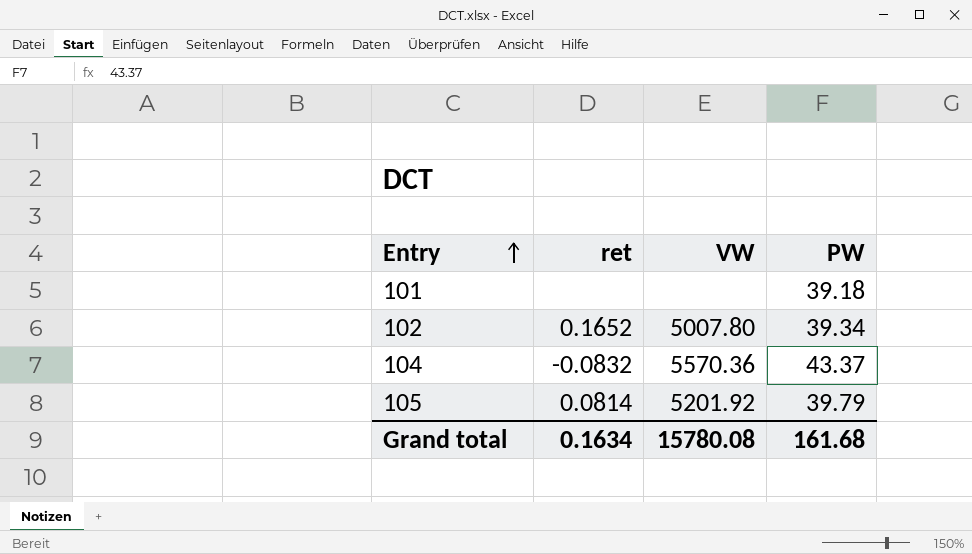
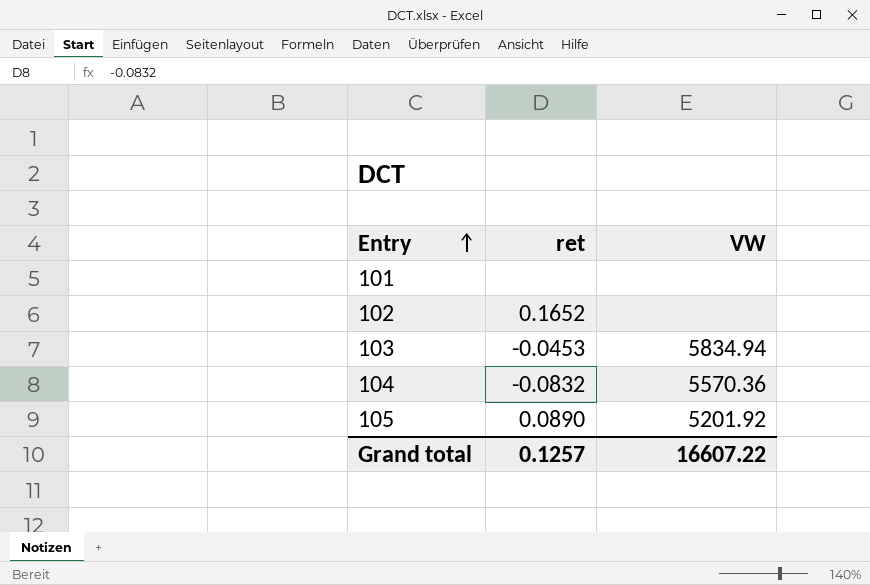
column PW | position: 4 -> none
102 | VW: 5007.80 -> none
row 103: none -> -0.0453 | 5834.94
105 | ret: 0.0814 -> 0.0890
Grand total | ret: 0.1634 -> 0.1257
Grand total | VW: 15780.08 -> 16607.22

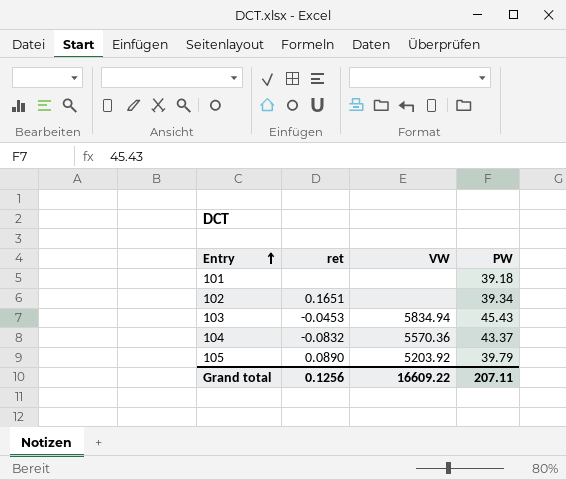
column PW | position: none -> 4
102 | ret: 0.1652 -> 0.1651
105 | VW: 5201.92 -> 5203.92
Grand total | ret: 0.1257 -> 0.1256
Grand total | VW: 16607.22 -> 16609.22

